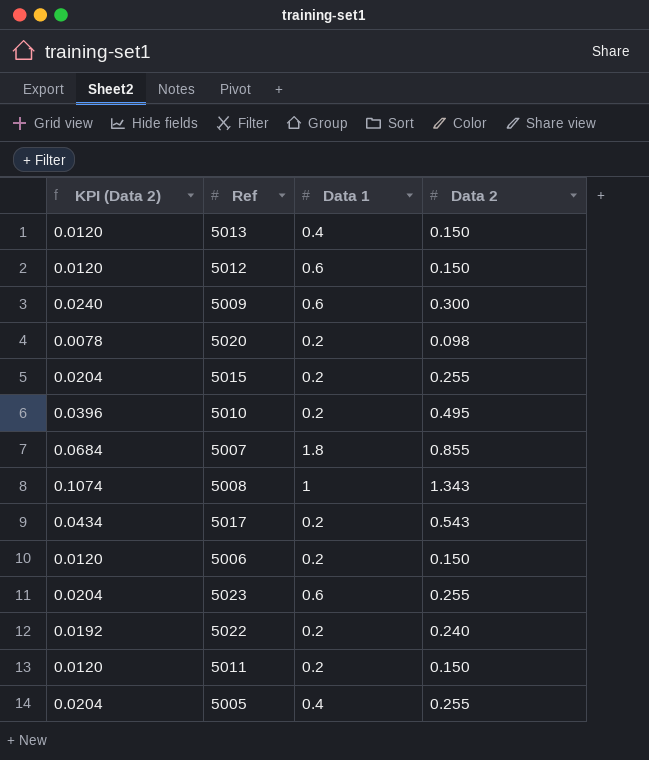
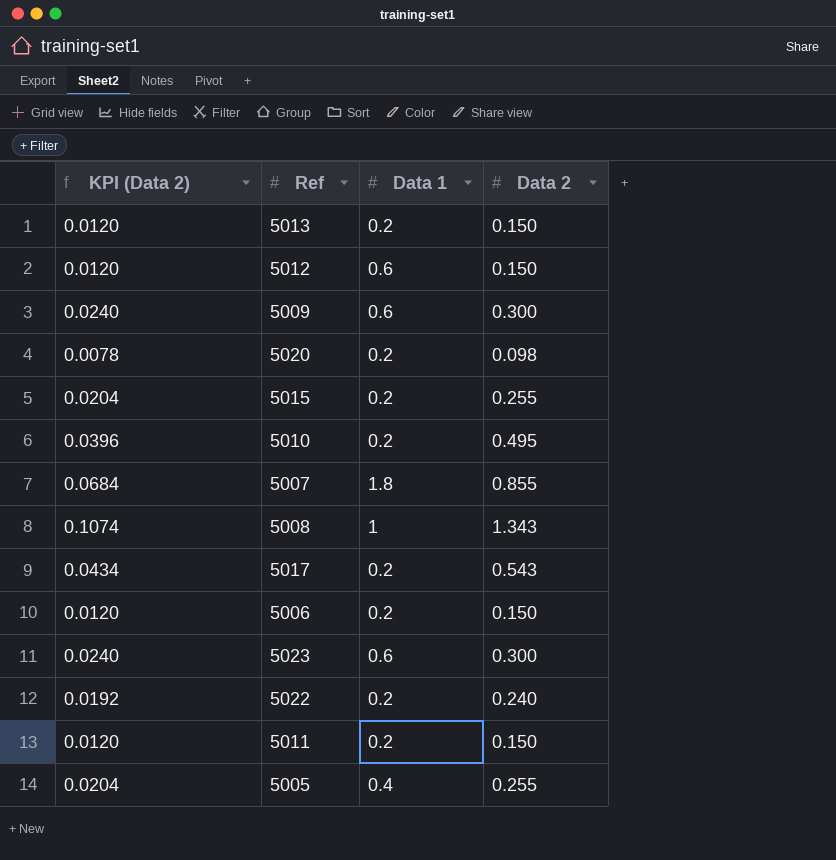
5013 | Data 1: 0.4 -> 0.2
5023 | KPI (Data 2): 0.0204 -> 0.0240
5023 | Data 2: 0.255 -> 0.300

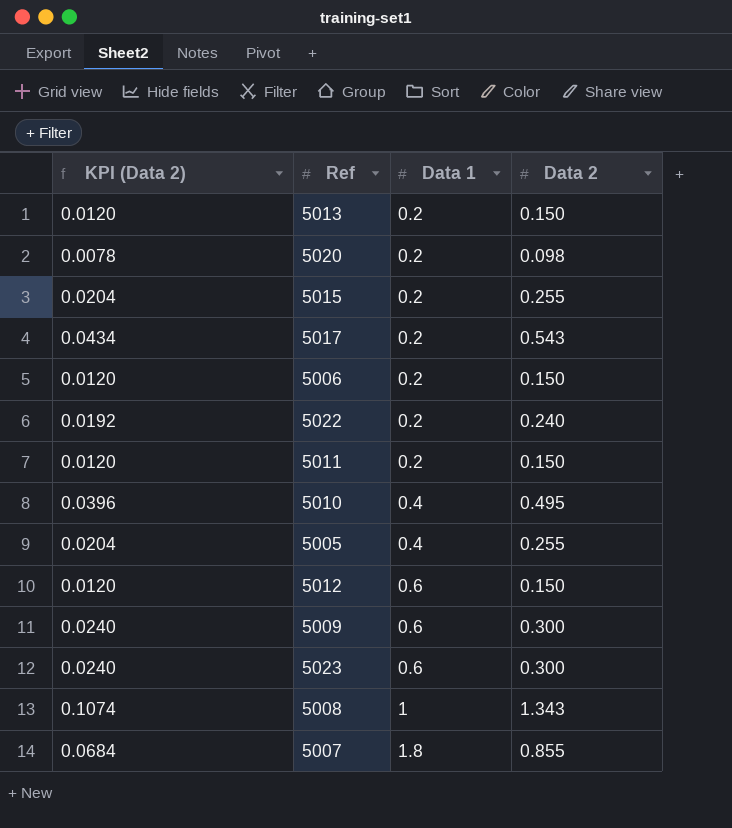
row order: none -> Data 1 ascending
5010 | Data 1: 0.2 -> 0.4

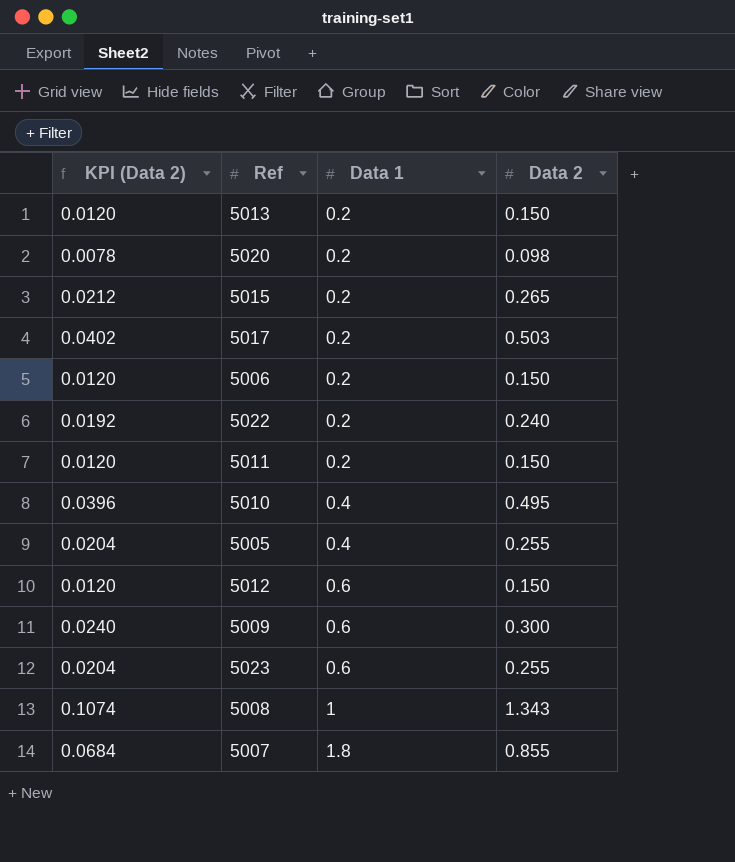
5015 | KPI (Data 2): 0.0204 -> 0.0212
5015 | Data 2: 0.255 -> 0.265
5017 | KPI (Data 2): 0.0434 -> 0.0402
5017 | Data 2: 0.543 -> 0.503
5023 | KPI (Data 2): 0.0240 -> 0.0204
5023 | Data 2: 0.300 -> 0.255

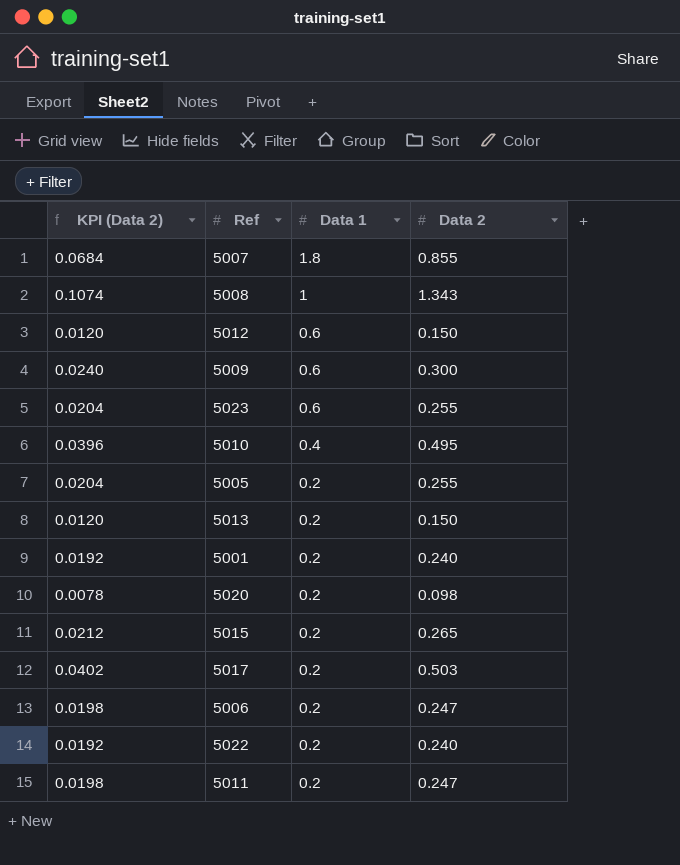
row order: Data 1 ascending -> Data 1 descending
5005 | Data 1: 0.4 -> 0.2
row 5001: none -> 0.0192 | 0.2 | 0.240
5006 | KPI (Data 2): 0.0120 -> 0.0198
5006 | Data 2: 0.150 -> 0.247
5011 | KPI (Data 2): 0.0120 -> 0.0198
5011 | Data 2: 0.150 -> 0.247

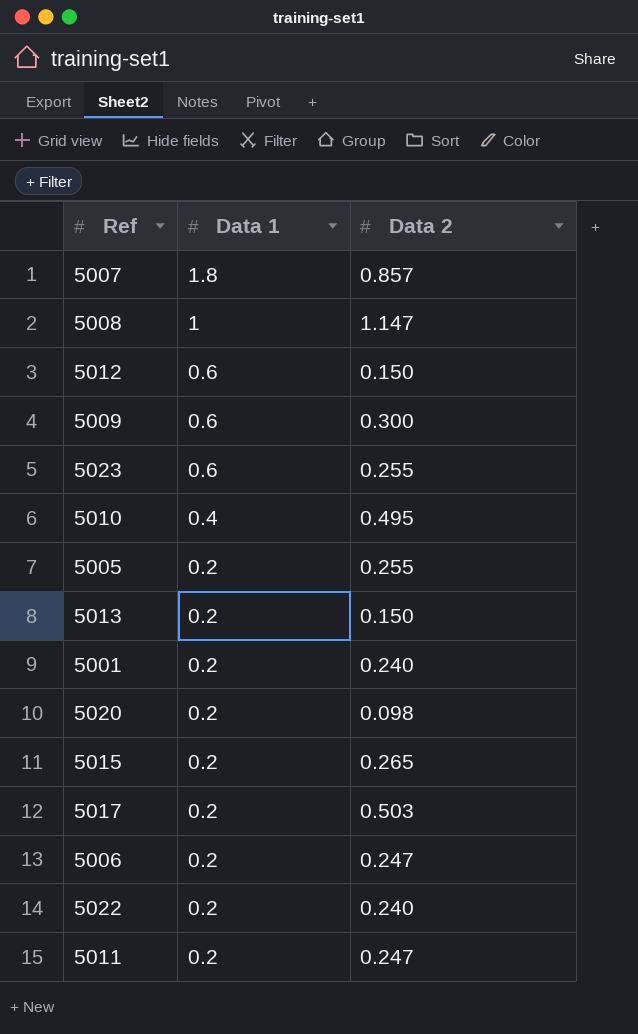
column KPI (Data 2) | formula: [Data 2] * 0.08 -> none
5007 | Data 2: 0.855 -> 0.857
5008 | Data 2: 1.343 -> 1.147

